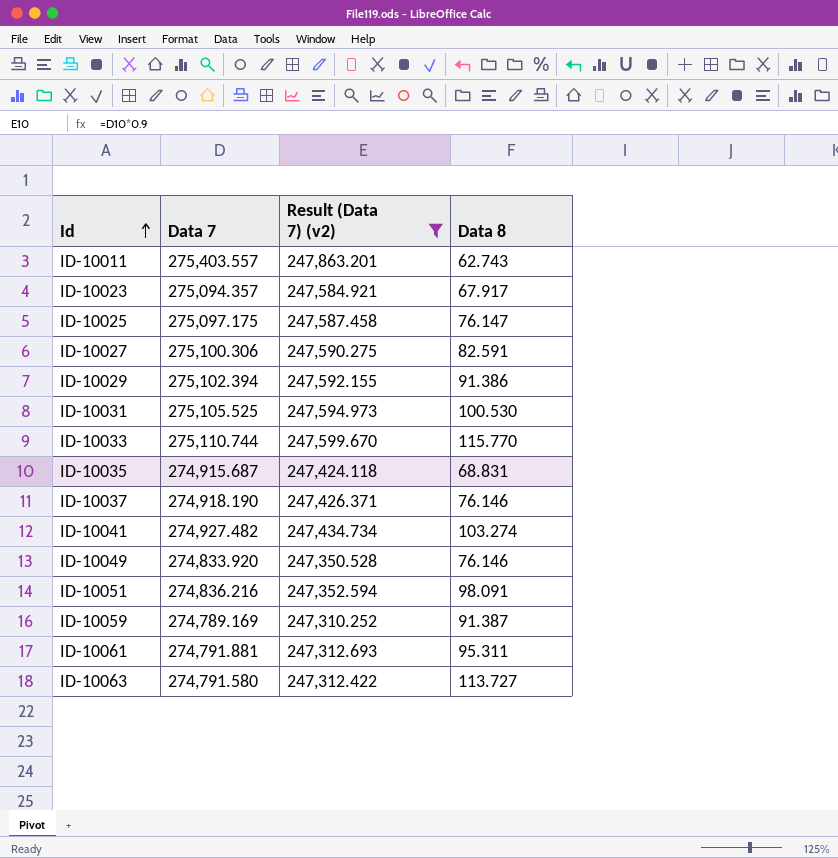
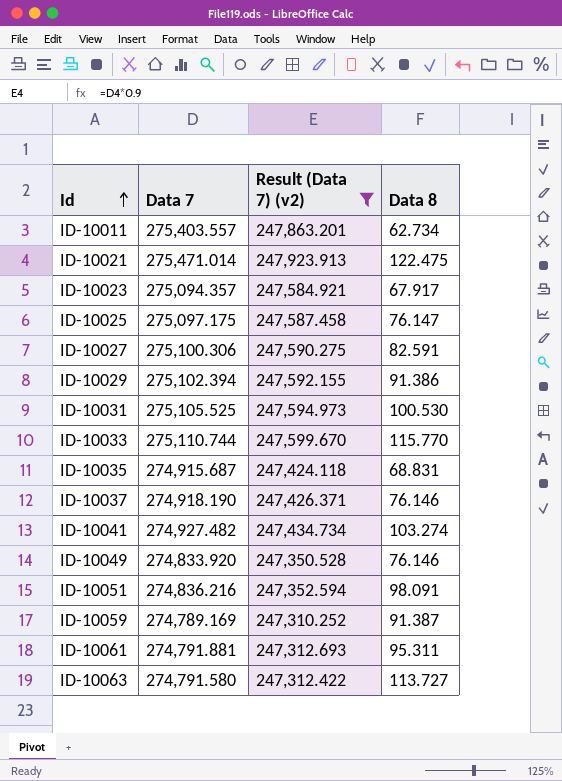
ID-10011 | Data 8: 62.743 -> 62.734
row ID-10021: none -> 275,471.014 | 247,923.913 | 122.475

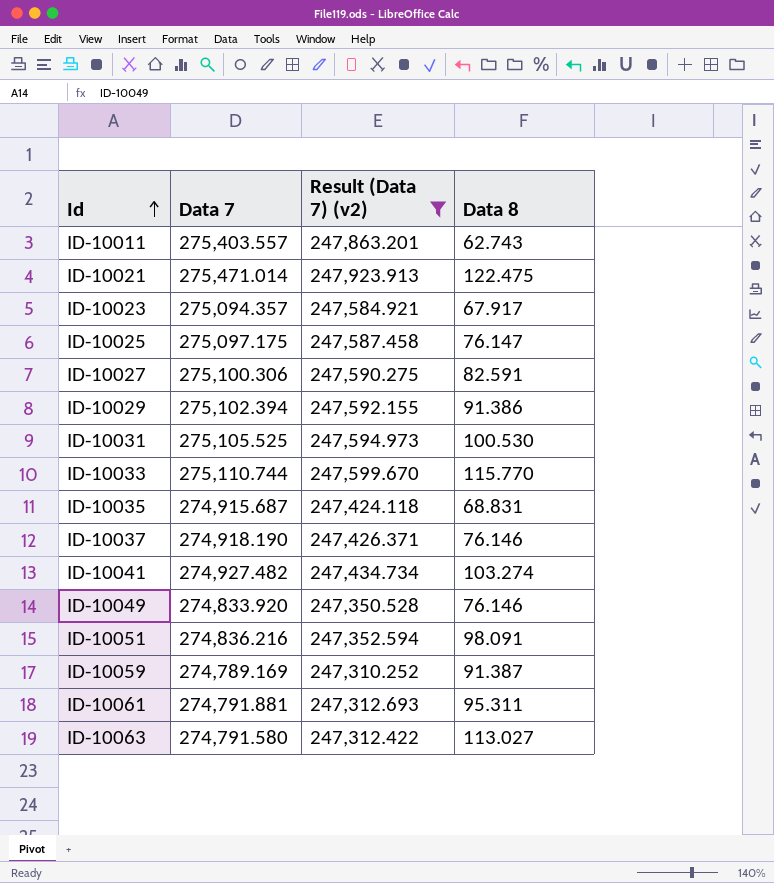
ID-10011 | Data 8: 62.734 -> 62.743
ID-10063 | Data 8: 113.727 -> 113.027

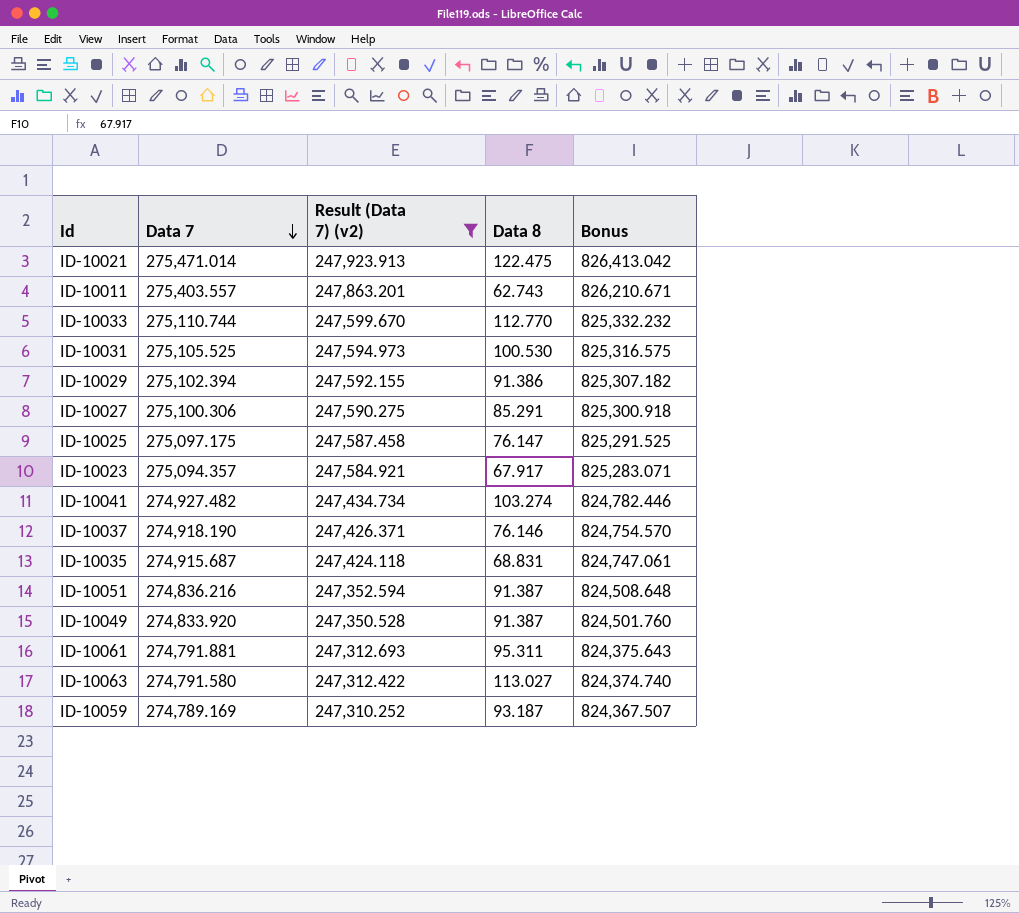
row order: Id ascending -> Data 7 descending
column Bonus | formula: none -> [Data 7] * 3
ID-10033 | Data 8: 115.770 -> 112.770
ID-10027 | Data 8: 82.591 -> 85.291
ID-10051 | Data 8: 98.091 -> 91.387
ID-10049 | Data 8: 76.146 -> 91.387
ID-10059 | Data 8: 91.387 -> 93.187

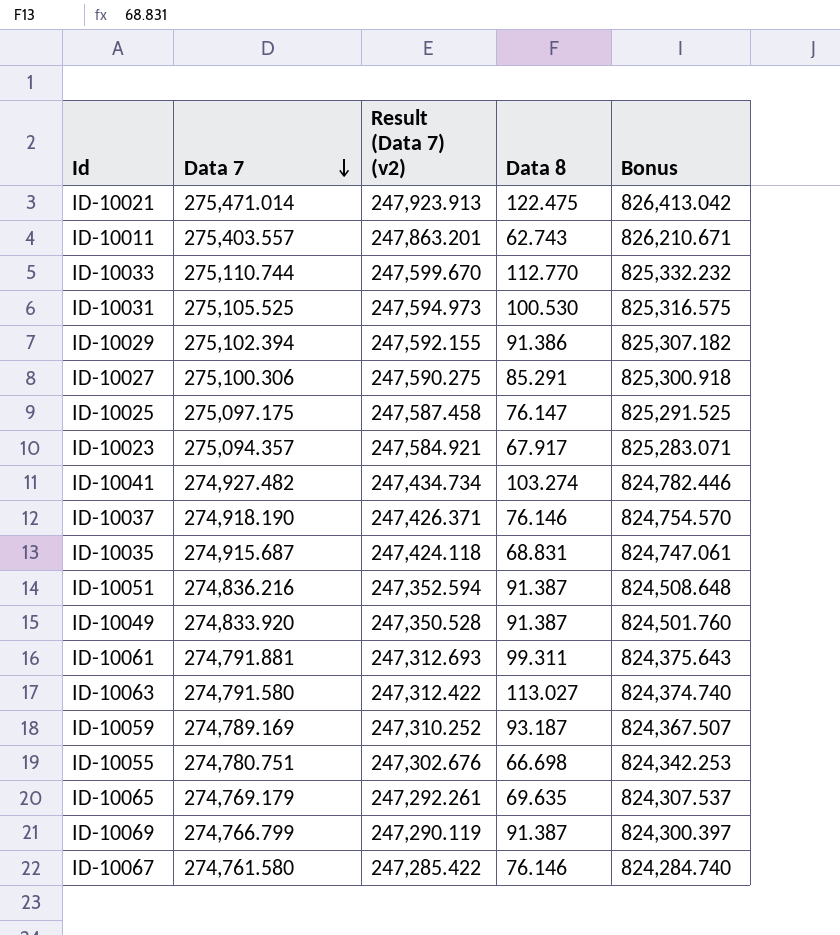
filter: Result (Data 7) (v2) >= 247,310.252 -> none
ID-10061 | Data 8: 95.311 -> 99.311

